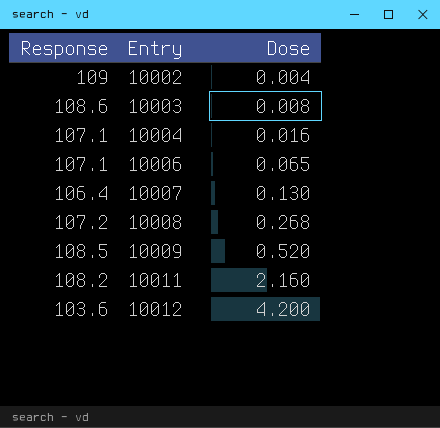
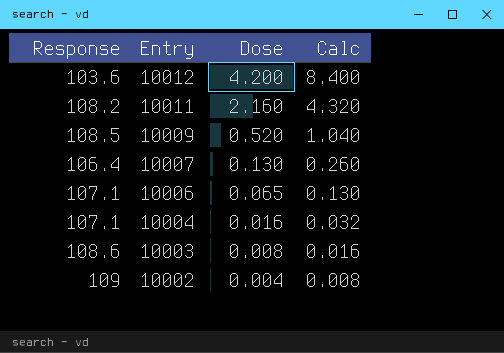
row order: Entry ascending -> Entry descending
column Calc | formula: none -> [Dose] * 2
row 10008: 107.2 | 0.268 -> none

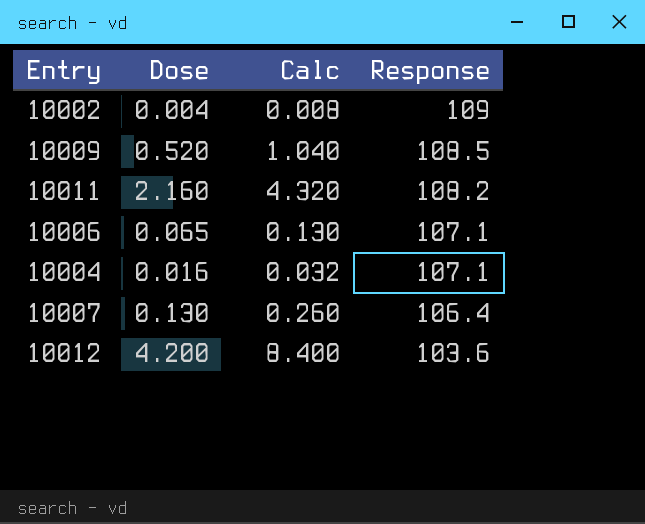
row order: Entry descending -> Response descending
column Response | position: 1 -> 4
row 10003: 108.6 | 0.008 | 0.016 -> none

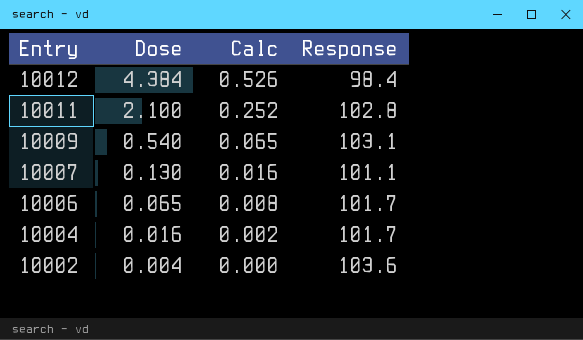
row order: Response descending -> Entry descending
column Calc | formula: [Dose] * 2 -> [Dose] * 0.12
10012 | Dose: 4.200 -> 4.384
10012 | Response: 103.6 -> 98.4
10011 | Dose: 2.160 -> 2.100
10011 | Response: 108.2 -> 102.8
10009 | Dose: 0.520 -> 0.540
10009 | Response: 108.5 -> 103.1
10007 | Response: 106.4 -> 101.1
10006 | Response: 107.1 -> 101.7
10004 | Response: 107.1 -> 101.7
10002 | Response: 109 -> 103.6

